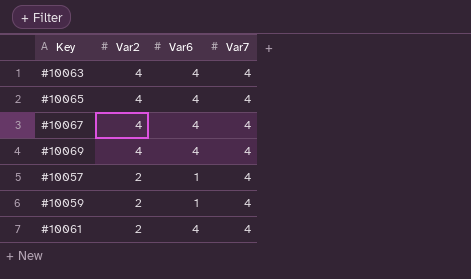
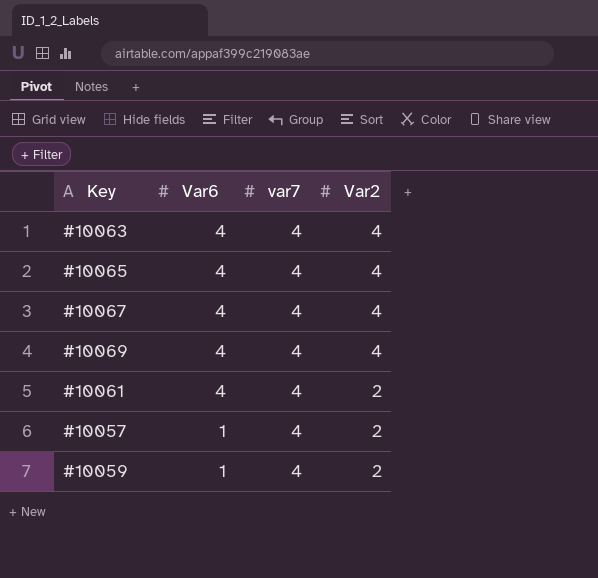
row order: Var2 descending -> Var6 descending
column name: Var7 -> var7
column Var2 | position: 2 -> 4

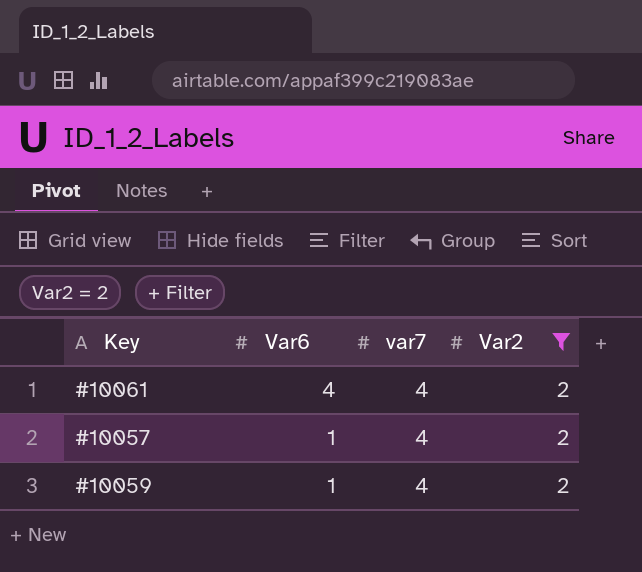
filter: none -> Var2 = 2

